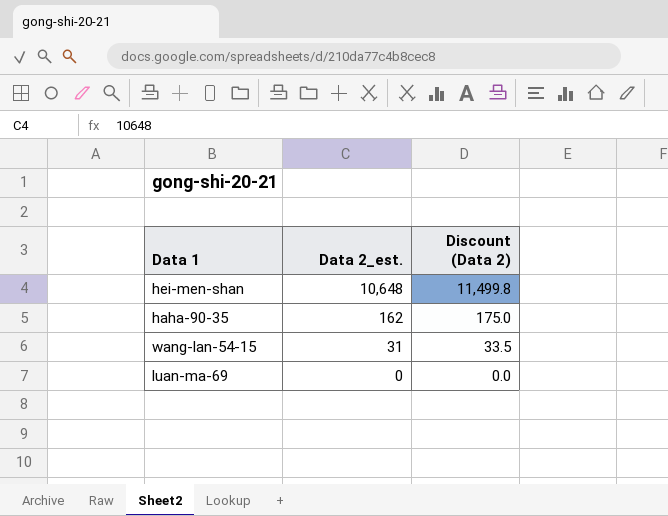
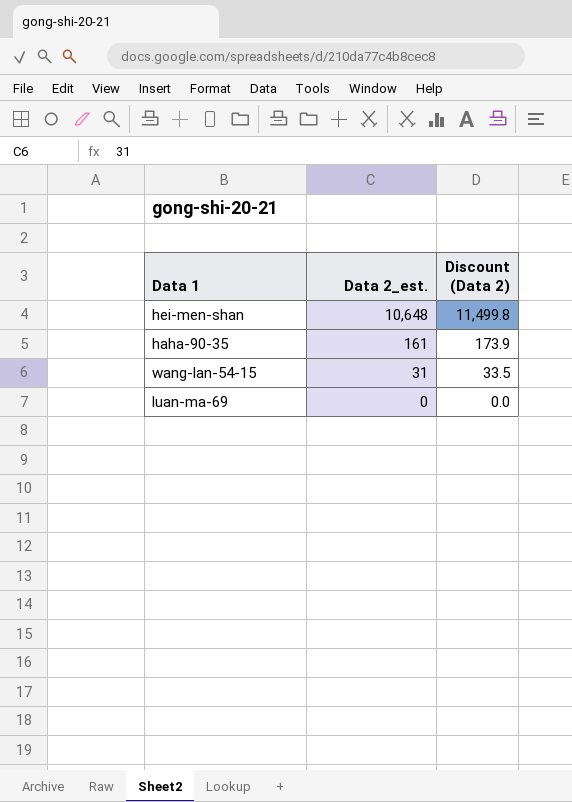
haha-90-35 | Data 2_est.: 162 -> 161
haha-90-35 | Discount (Data 2): 175.0 -> 173.9

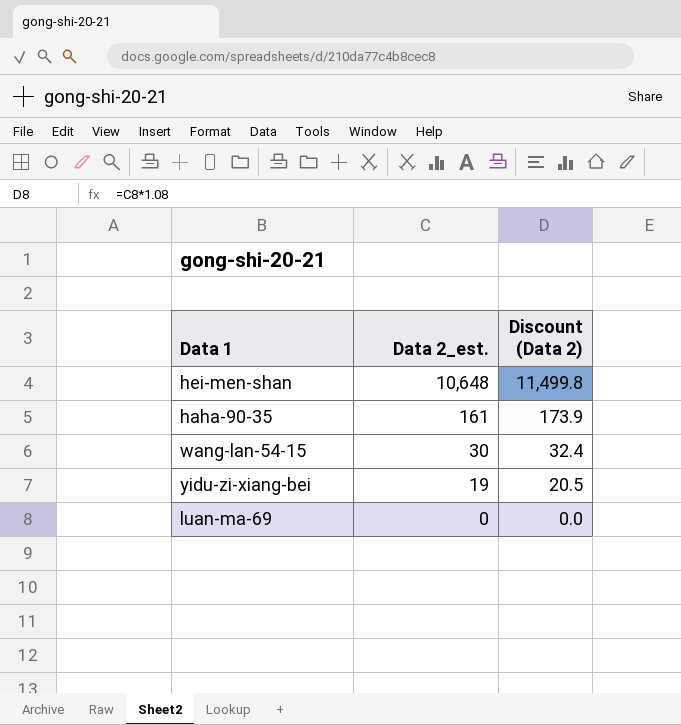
wang-lan-54-15 | Data 2_est.: 31 -> 30
wang-lan-54-15 | Discount (Data 2): 33.5 -> 32.4
row yidu-zi-xiang-bei: none -> 19 | 20.5

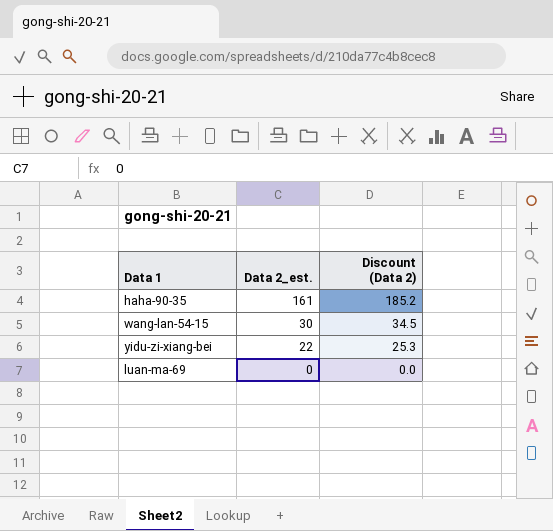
column Discount (Data 2) | formula: [Data 2_est.] * 1.08 -> [Data 2_est.] * 1.15
row hei-men-shan: 10,648 | 11,499.8 -> none
yidu-zi-xiang-bei | Data 2_est.: 19 -> 22

